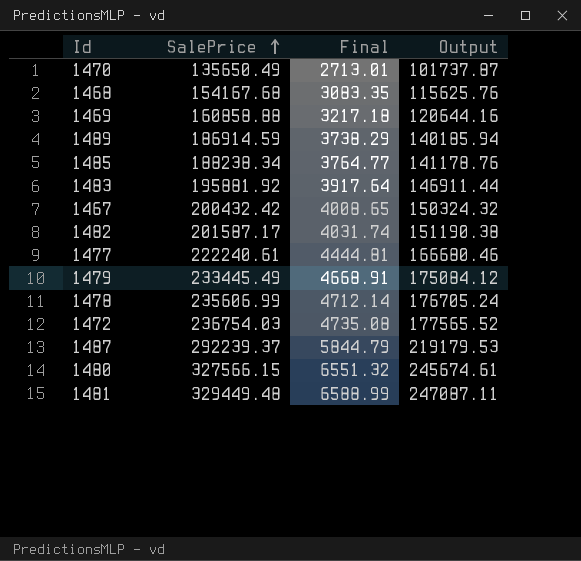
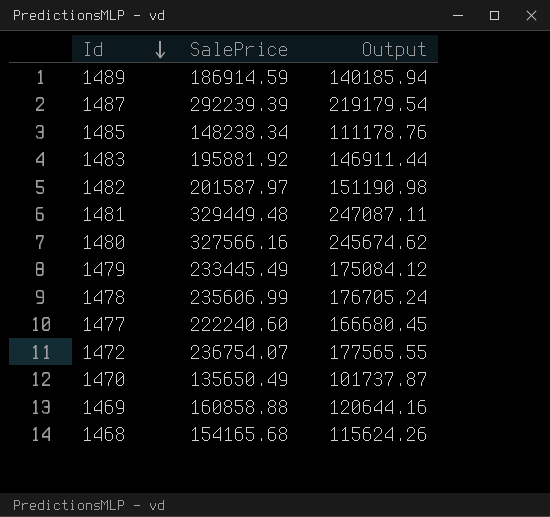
row order: SalePrice ascending -> Id descending
column Final | formula: [SalePrice] * 0.02 -> none
row 1467: 200432.42 | 4008.65 | 150324.32 -> none
1487 | SalePrice: 292239.37 -> 292239.39
1487 | Output: 219179.53 -> 219179.54
1485 | SalePrice: 188238.34 -> 148238.34
1485 | Output: 141178.76 -> 111178.76
1482 | SalePrice: 201587.17 -> 201587.97
1482 | Output: 151190.38 -> 151190.98
1480 | SalePrice: 327566.15 -> 327566.16
1480 | Output: 245674.61 -> 245674.62
1477 | SalePrice: 222240.61 -> 222240.60
1477 | Output: 166680.46 -> 166680.45
1472 | SalePrice: 236754.03 -> 236754.07
1472 | Output: 177565.52 -> 177565.55
1468 | SalePrice: 154167.68 -> 154165.68
1468 | Output: 115625.76 -> 115624.26

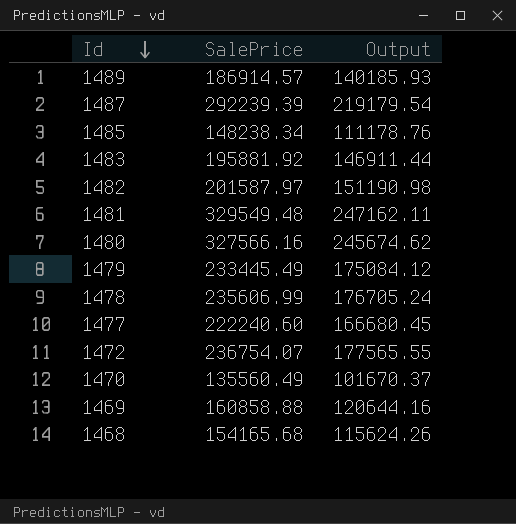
1489 | SalePrice: 186914.59 -> 186914.57
1489 | Output: 140185.94 -> 140185.93
1481 | SalePrice: 329449.48 -> 329549.48
1481 | Output: 247087.11 -> 247162.11
1470 | SalePrice: 135650.49 -> 135560.49
1470 | Output: 101737.87 -> 101670.37

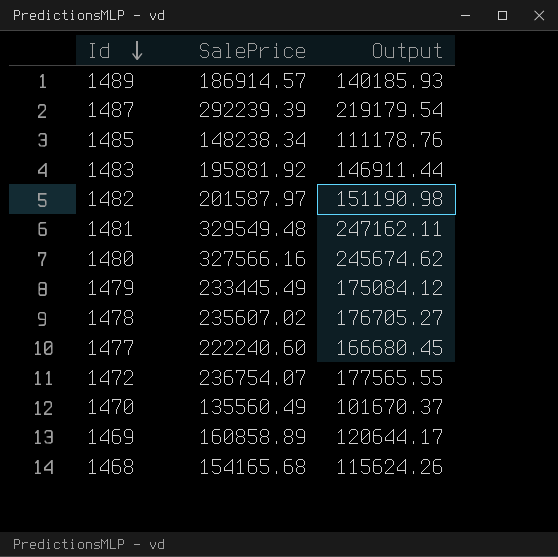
1478 | SalePrice: 235606.99 -> 235607.02
1478 | Output: 176705.24 -> 176705.27
1469 | SalePrice: 160858.88 -> 160858.89
1469 | Output: 120644.16 -> 120644.17

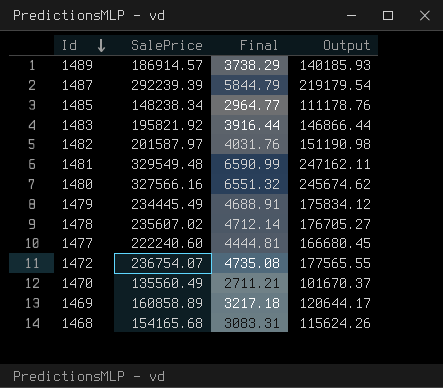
column Final | formula: none -> [SalePrice] * 0.02
1483 | SalePrice: 195881.92 -> 195821.92
1483 | Output: 146911.44 -> 146866.44
1479 | SalePrice: 233445.49 -> 234445.49
1479 | Output: 175084.12 -> 175834.12

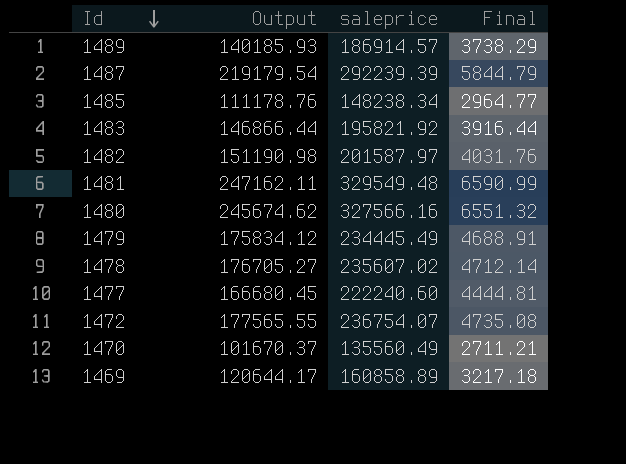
column Output | position: 4 -> 2
column name: SalePrice -> saleprice
row 1468: 154165.68 | 3083.31 | 115624.26 -> none

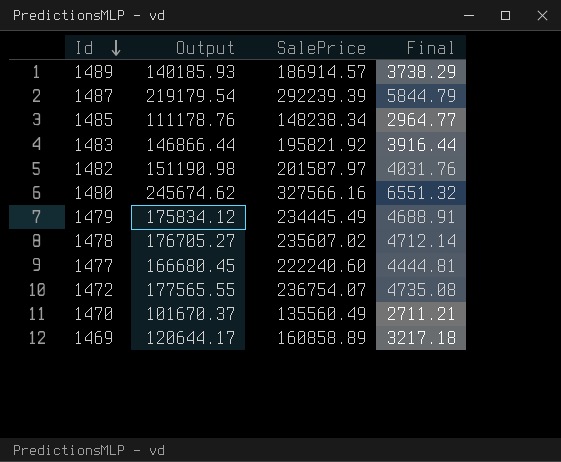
column name: saleprice -> SalePrice
row 1481: 247162.11 | 329549.48 | 6590.99 -> none

